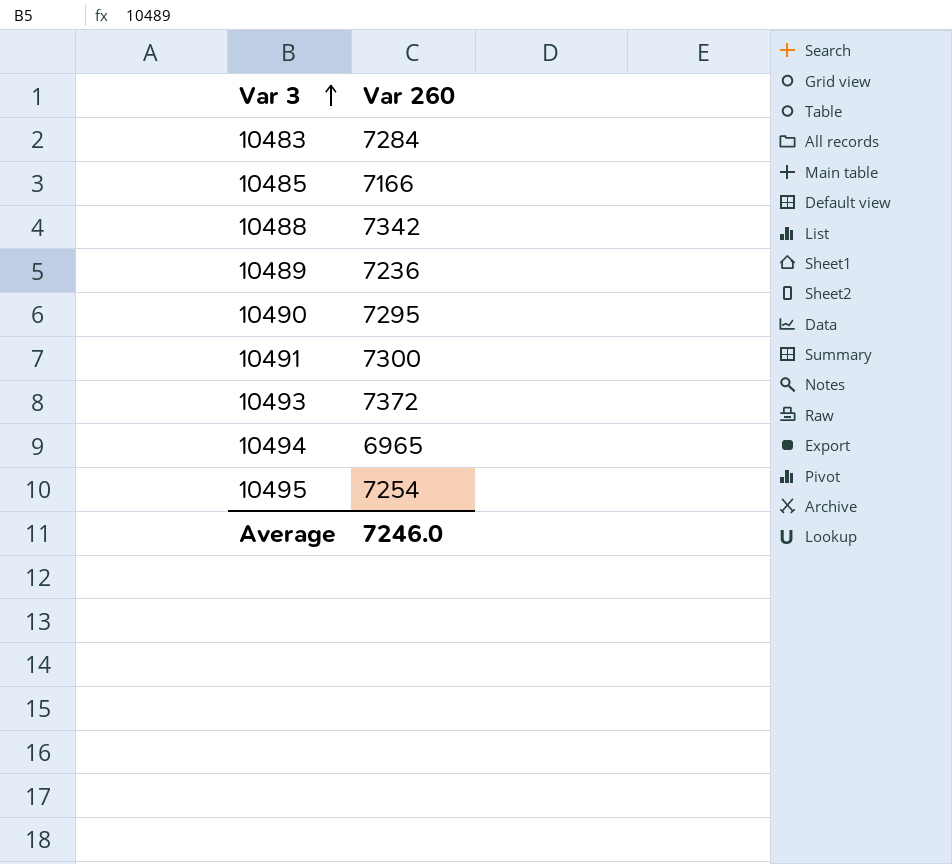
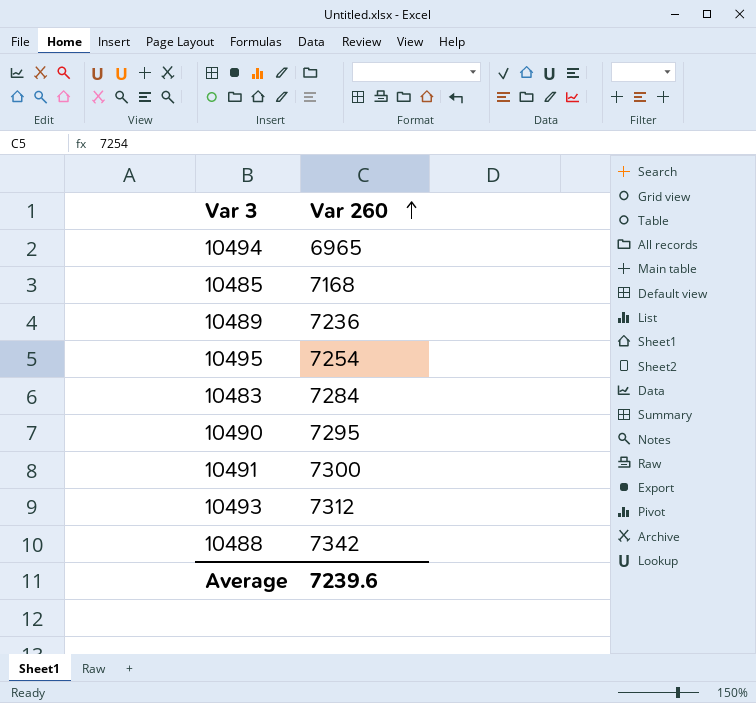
row order: Var 3 ascending -> Var 260 ascending
10485 | Var 260: 7166 -> 7168
10493 | Var 260: 7372 -> 7312
Average | Var 260: 7246.0 -> 7239.6

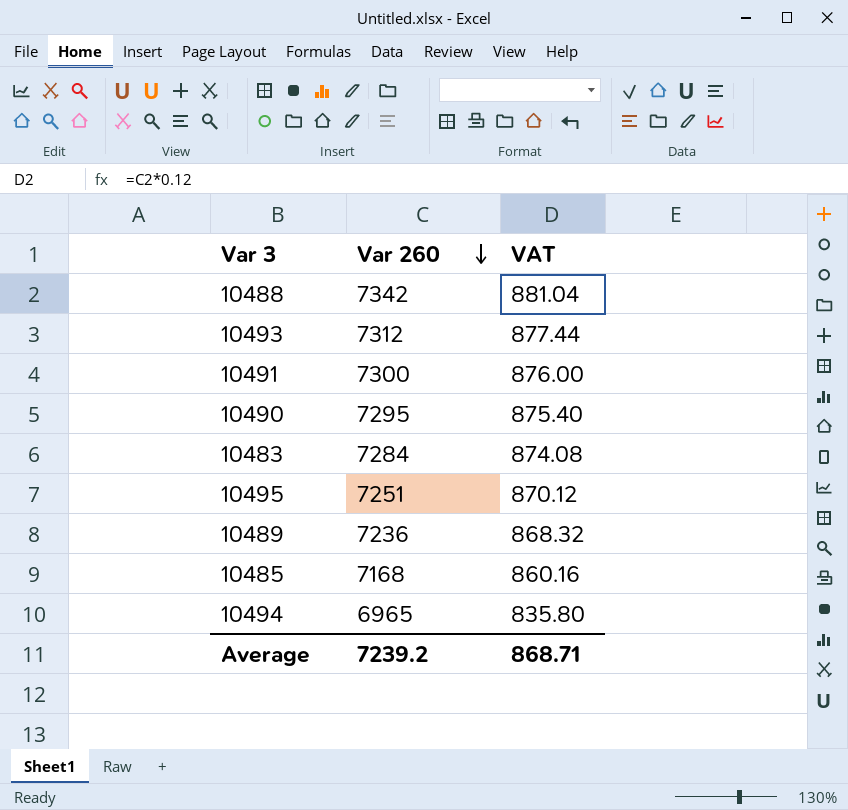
row order: Var 260 ascending -> Var 260 descending
column VAT | formula: none -> [Var 260] * 0.12
10495 | Var 260: 7254 -> 7251
Average | Var 260: 7239.6 -> 7239.2

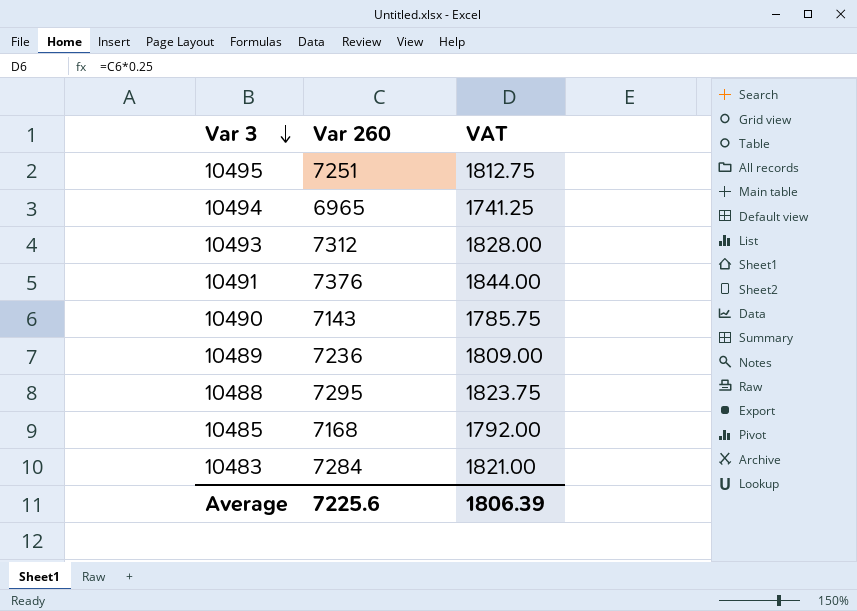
row order: Var 260 descending -> Var 3 descending
column VAT | formula: [Var 260] * 0.12 -> [Var 260] * 0.25
10491 | Var 260: 7300 -> 7376
10490 | Var 260: 7295 -> 7143
10488 | Var 260: 7342 -> 7295
Average | Var 260: 7239.2 -> 7225.6
Average | VAT: 868.71 -> 1806.39

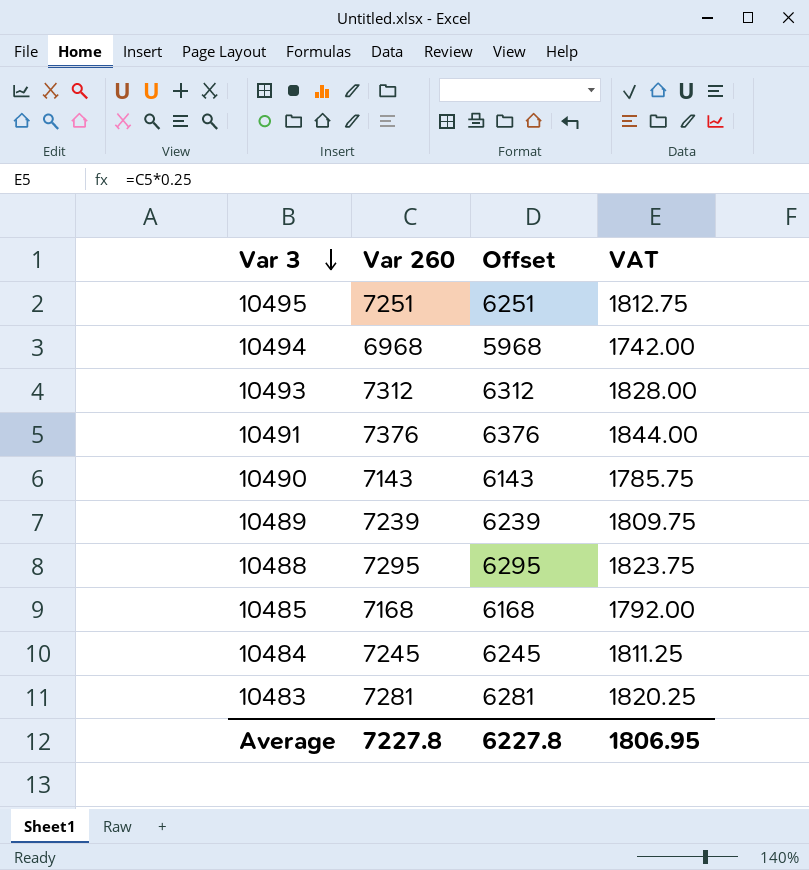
column Offset | formula: none -> [Var 260] - 1000
10494 | Var 260: 6965 -> 6968
10494 | VAT: 1741.25 -> 1742.00
10489 | Var 260: 7236 -> 7239
10489 | VAT: 1809.00 -> 1809.75
row 10484: none -> 7245 | 6245 | 1811.25
10483 | Var 260: 7284 -> 7281
10483 | VAT: 1821.00 -> 1820.25
Average | Var 260: 7225.6 -> 7227.8
Average | VAT: 1806.39 -> 1806.95

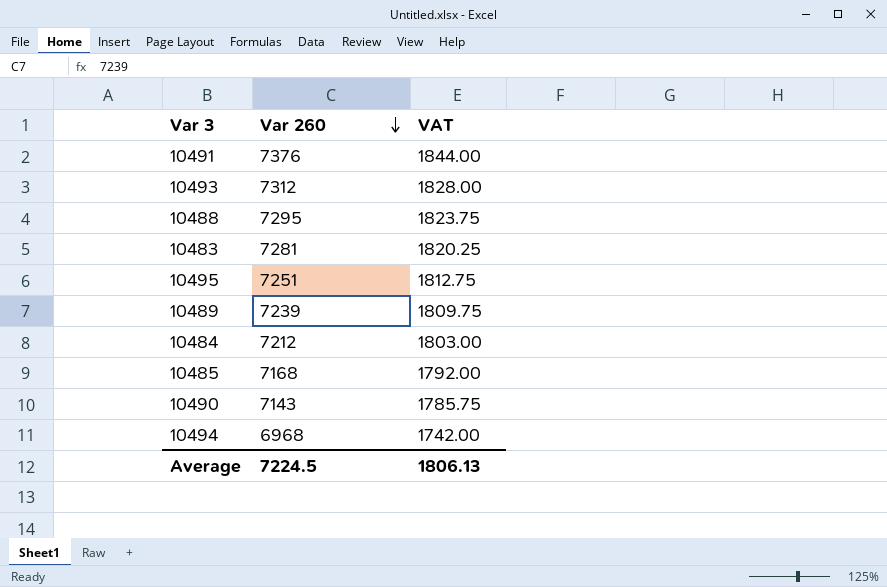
row order: Var 3 descending -> Var 260 descending
column Offset | formula: [Var 260] - 1000 -> none
10484 | Var 260: 7245 -> 7212
10484 | VAT: 1811.25 -> 1803.00
Average | Var 260: 7227.8 -> 7224.5
Average | VAT: 1806.95 -> 1806.13

